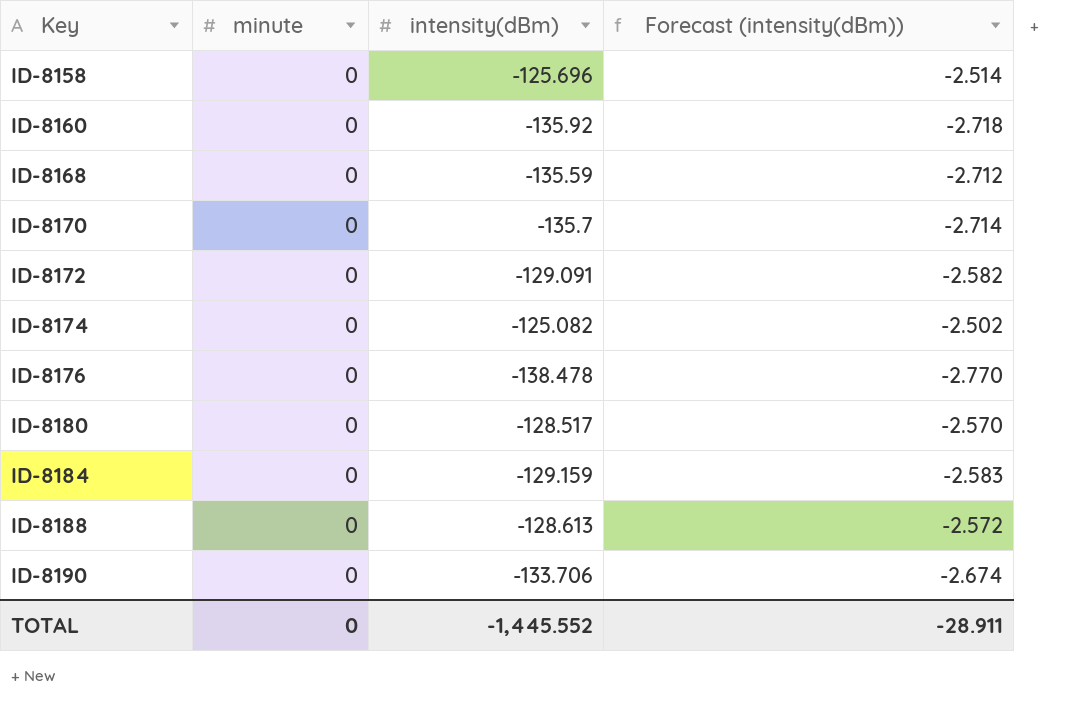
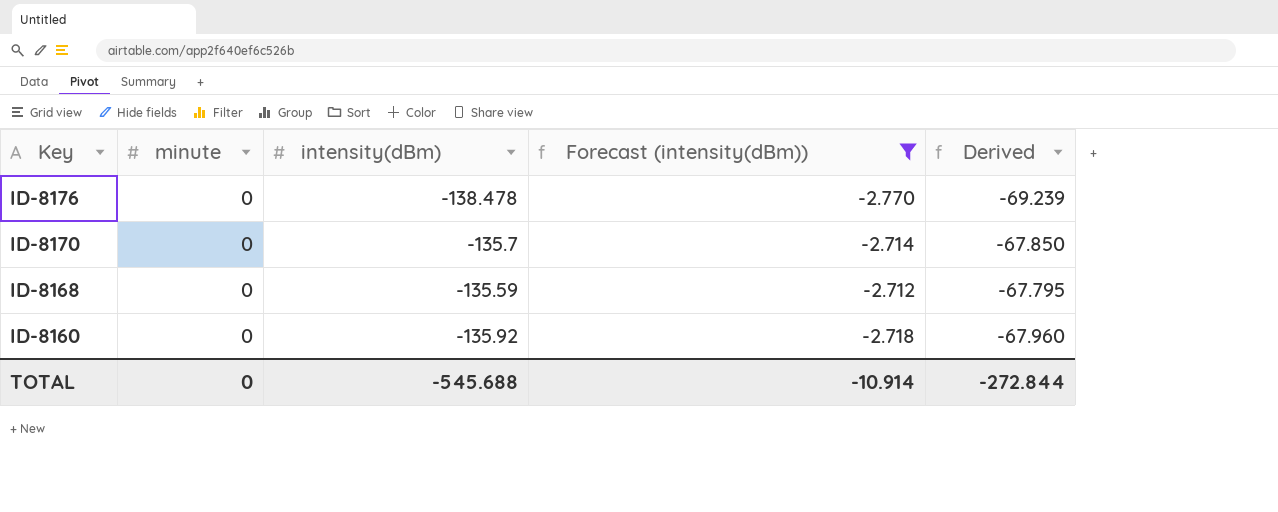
filter: none -> Forecast (intensity(dBm)) <= -2.712
row order: Key ascending -> Key descending
column Derived | formula: none -> [intensity(dBm)] * 0.5
TOTAL | intensity(dBm): -1,445.552 -> -545.688
TOTAL | Forecast (intensity(dBm)): -28.911 -> -10.914

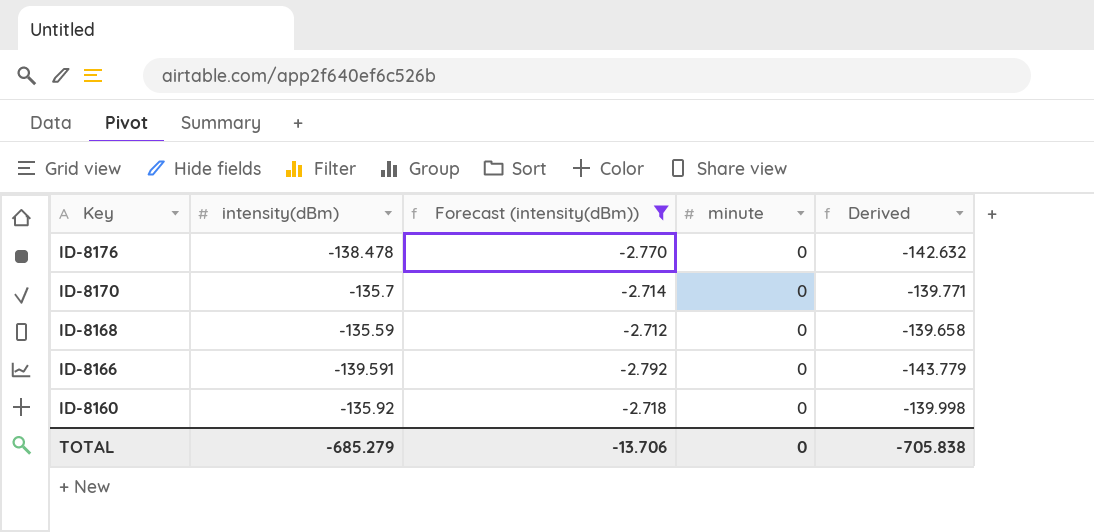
column minute | position: 2 -> 4
column Derived | formula: [intensity(dBm)] * 0.5 -> [intensity(dBm)] * 1.03
row ID-8166: none -> -139.591 | -2.792 | 0 | -143.779
TOTAL | intensity(dBm): -545.688 -> -685.279
TOTAL | Forecast (intensity(dBm)): -10.914 -> -13.706
TOTAL | Derived: -272.844 -> -705.838

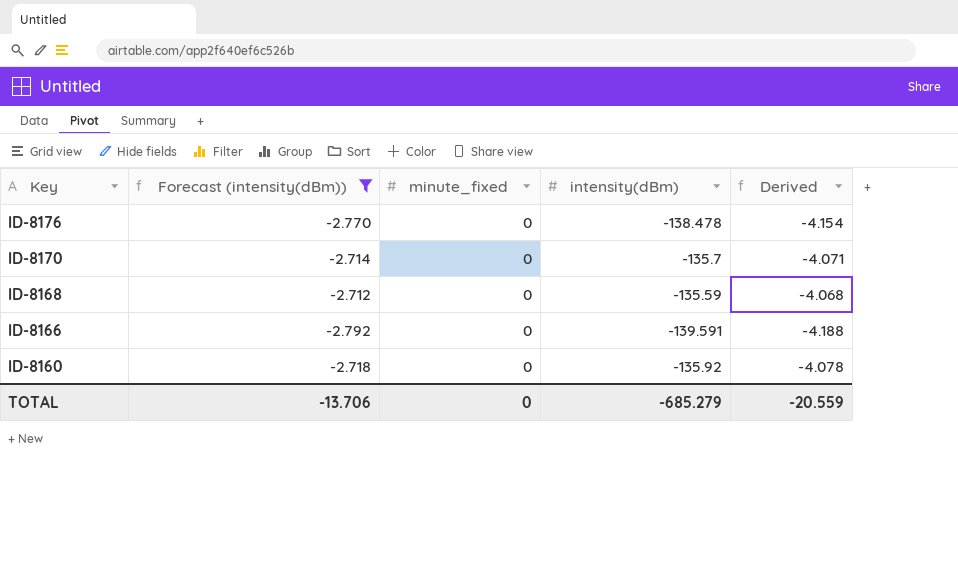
column name: minute -> minute_fixed
column intensity(dBm) | position: 2 -> 4
column Derived | formula: [intensity(dBm)] * 1.03 -> [intensity(dBm)] * 0.03
TOTAL | Derived: -705.838 -> -20.559

